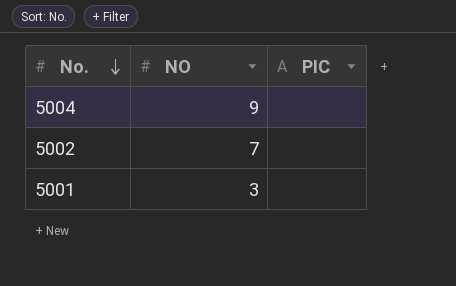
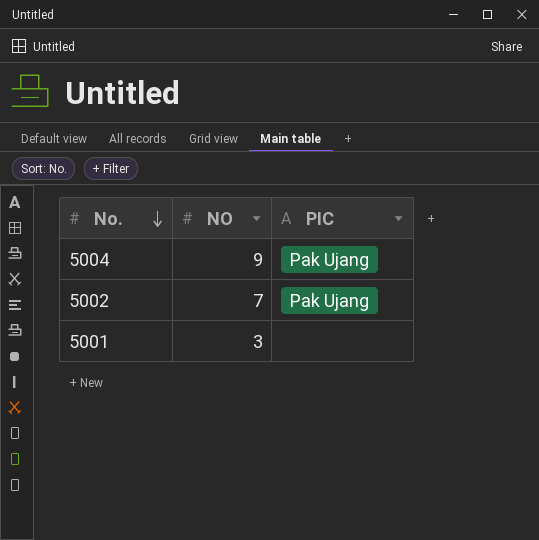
5004 | PIC: none -> Pak Ujang
5002 | PIC: none -> Pak Ujang

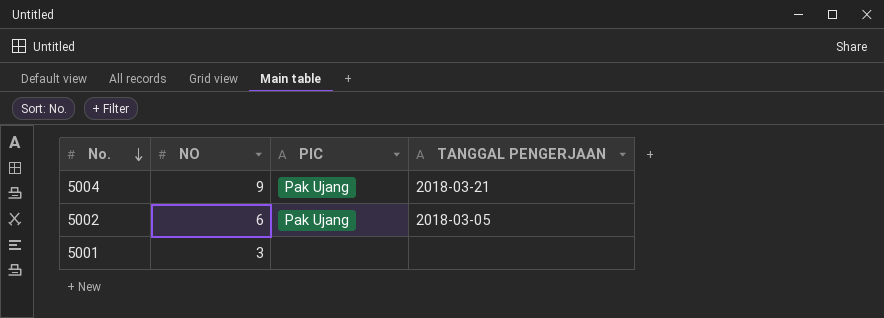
column TANGGAL PENGERJAAN | position: none -> 4
5002 | NO: 7 -> 6

